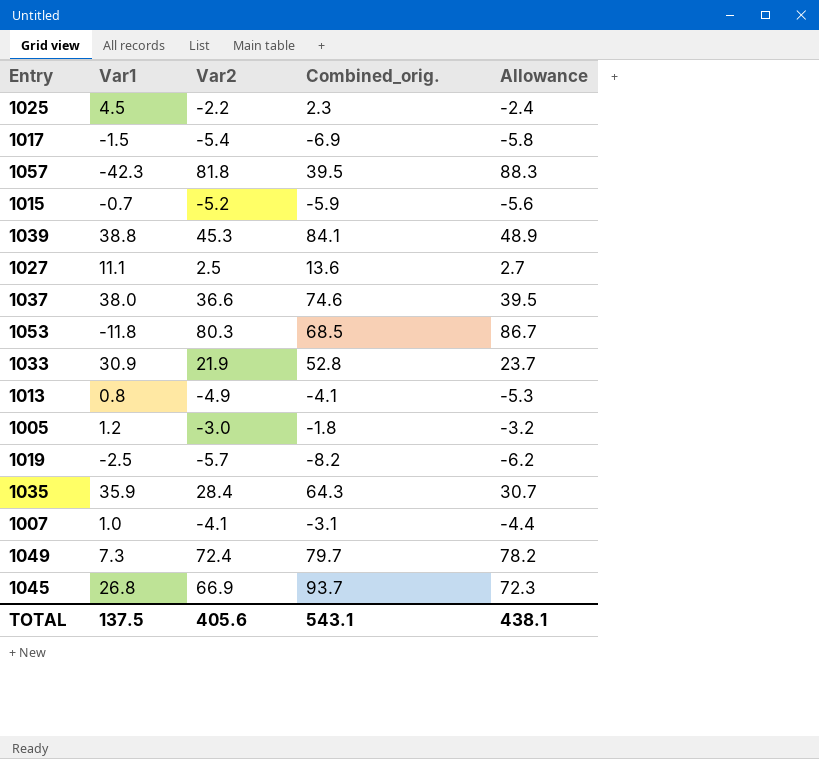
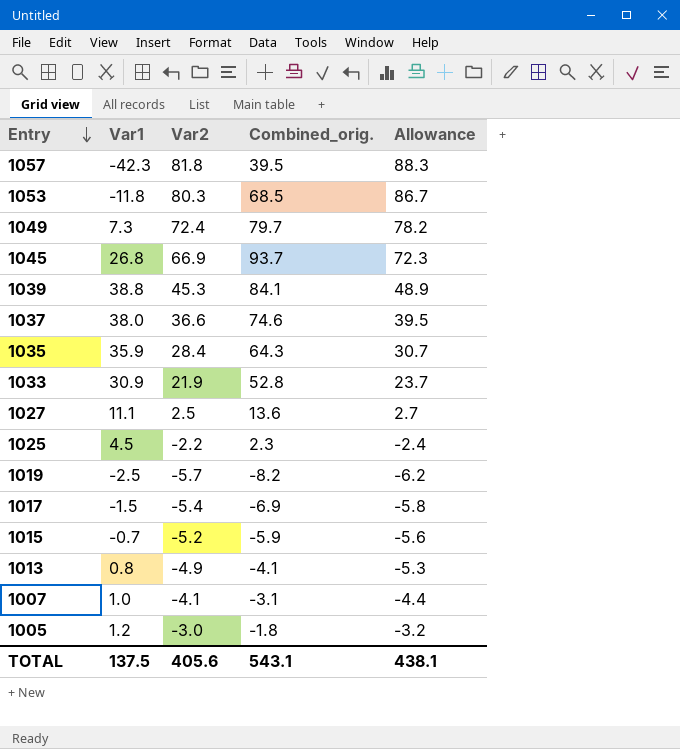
row order: none -> Entry descending

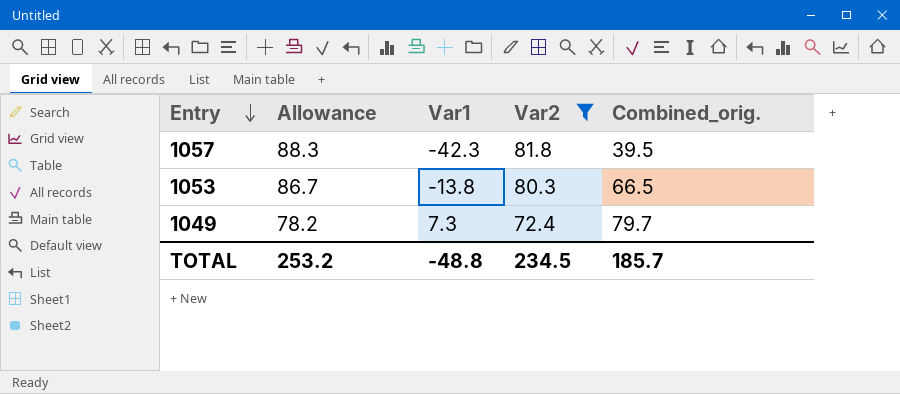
filter: none -> Var2 >= 72.4
column Allowance | position: 5 -> 2
1053 | Var1: -11.8 -> -13.8
1053 | Combined_orig.: 68.5 -> 66.5
TOTAL | Allowance: 438.1 -> 253.2
TOTAL | Var1: 137.5 -> -48.8
TOTAL | Var2: 405.6 -> 234.5
TOTAL | Combined_orig.: 543.1 -> 185.7

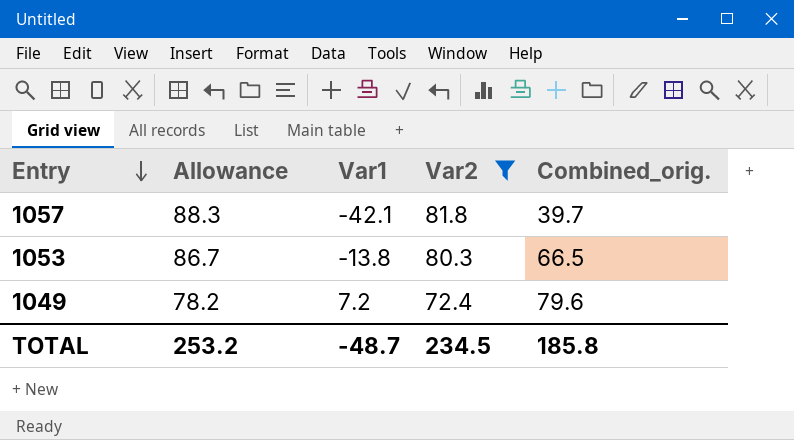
1057 | Var1: -42.3 -> -42.1
1057 | Combined_orig.: 39.5 -> 39.7
1049 | Var1: 7.3 -> 7.2
1049 | Combined_orig.: 79.7 -> 79.6
TOTAL | Var1: -48.8 -> -48.7
TOTAL | Combined_orig.: 185.7 -> 185.8

